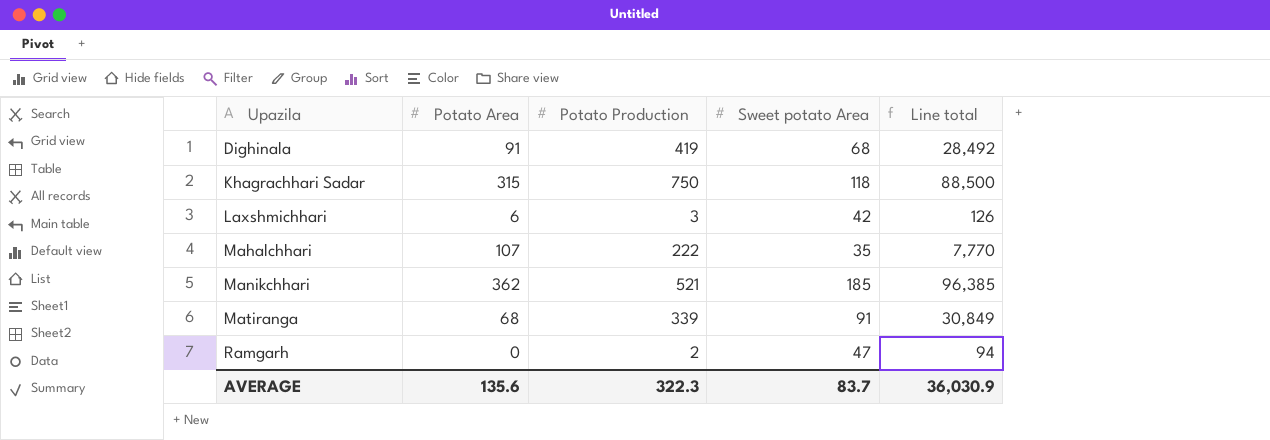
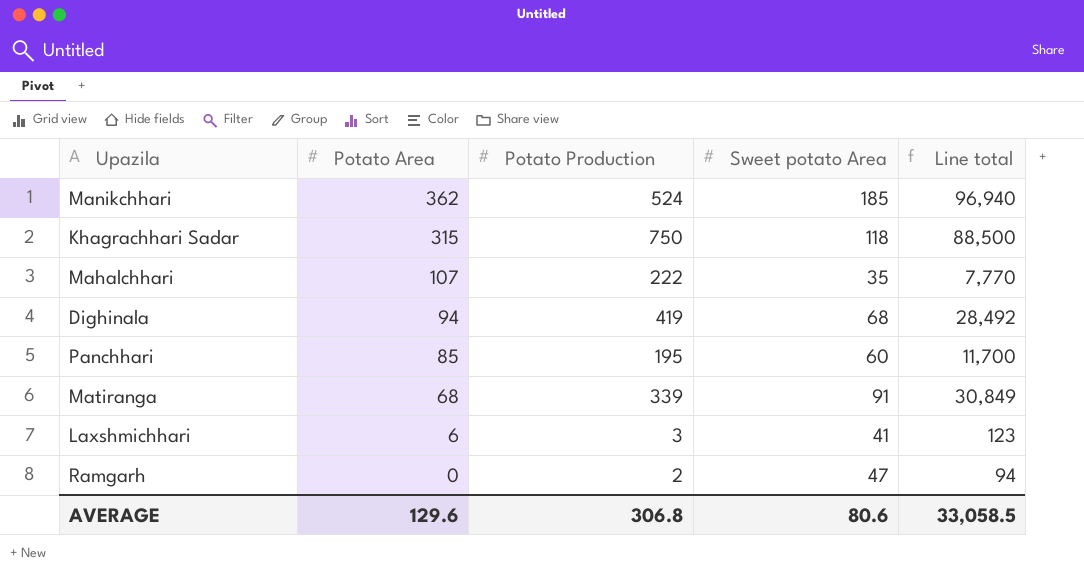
row order: Upazila ascending -> Potato Area descending
Manikchhari | Potato Production: 521 -> 524
Manikchhari | Line total: 96,385 -> 96,940
Dighinala | Potato Area: 91 -> 94
row Panchhari: none -> 85 | 195 | 60 | 11,700
Laxshmichhari | Sweet potato Area: 42 -> 41
Laxshmichhari | Line total: 126 -> 123
AVERAGE | Potato Area: 135.6 -> 129.6
AVERAGE | Potato Production: 322.3 -> 306.8
AVERAGE | Sweet potato Area: 83.7 -> 80.6
AVERAGE | Line total: 36,030.9 -> 33,058.5

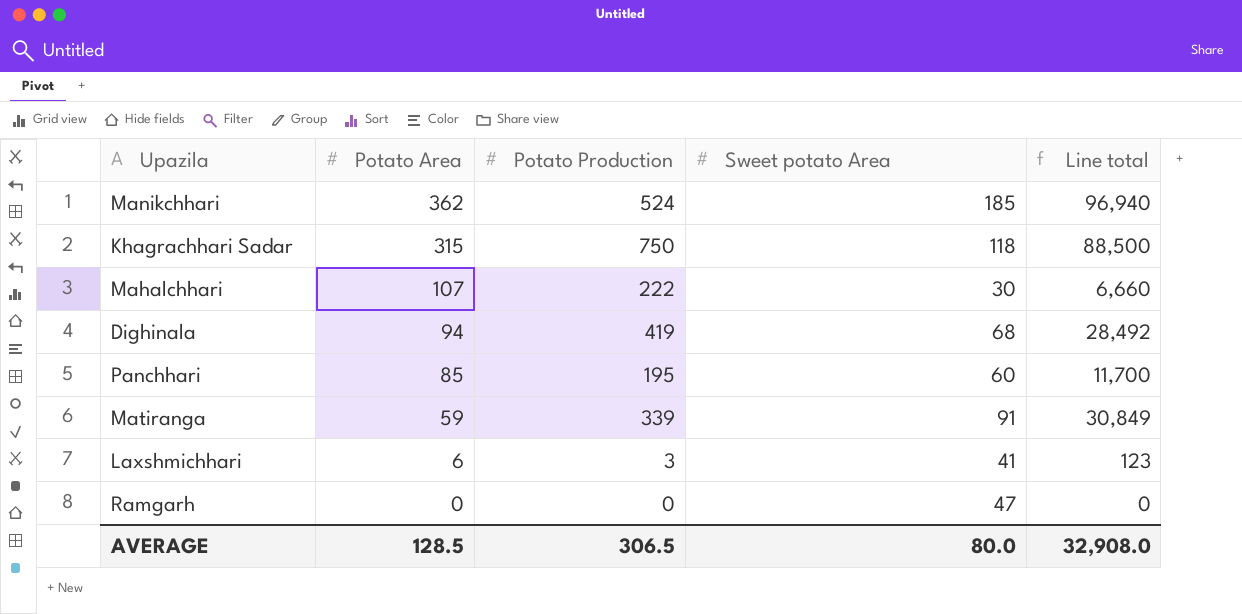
Mahalchhari | Sweet potato Area: 35 -> 30
Mahalchhari | Line total: 7,770 -> 6,660
Matiranga | Potato Area: 68 -> 59
Ramgarh | Potato Production: 2 -> 0
Ramgarh | Line total: 94 -> 0
AVERAGE | Potato Area: 129.6 -> 128.5
AVERAGE | Potato Production: 306.8 -> 306.5
AVERAGE | Sweet potato Area: 80.6 -> 80.0
AVERAGE | Line total: 33,058.5 -> 32,908.0

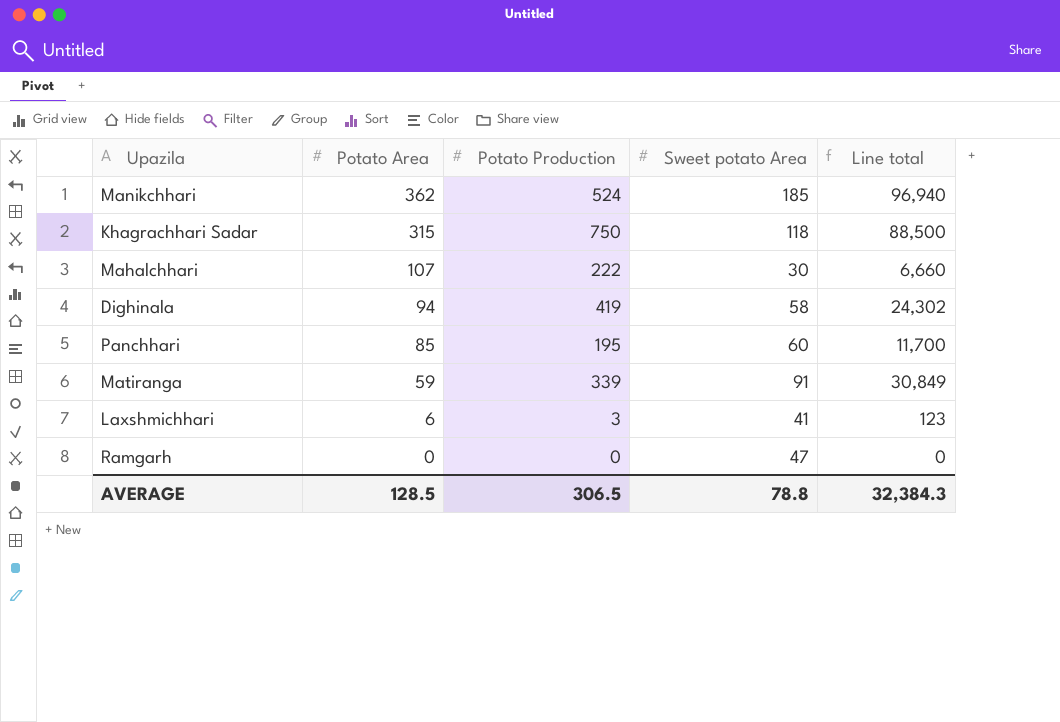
Dighinala | Sweet potato Area: 68 -> 58
Dighinala | Line total: 28,492 -> 24,302
AVERAGE | Sweet potato Area: 80.0 -> 78.8
AVERAGE | Line total: 32,908.0 -> 32,384.3

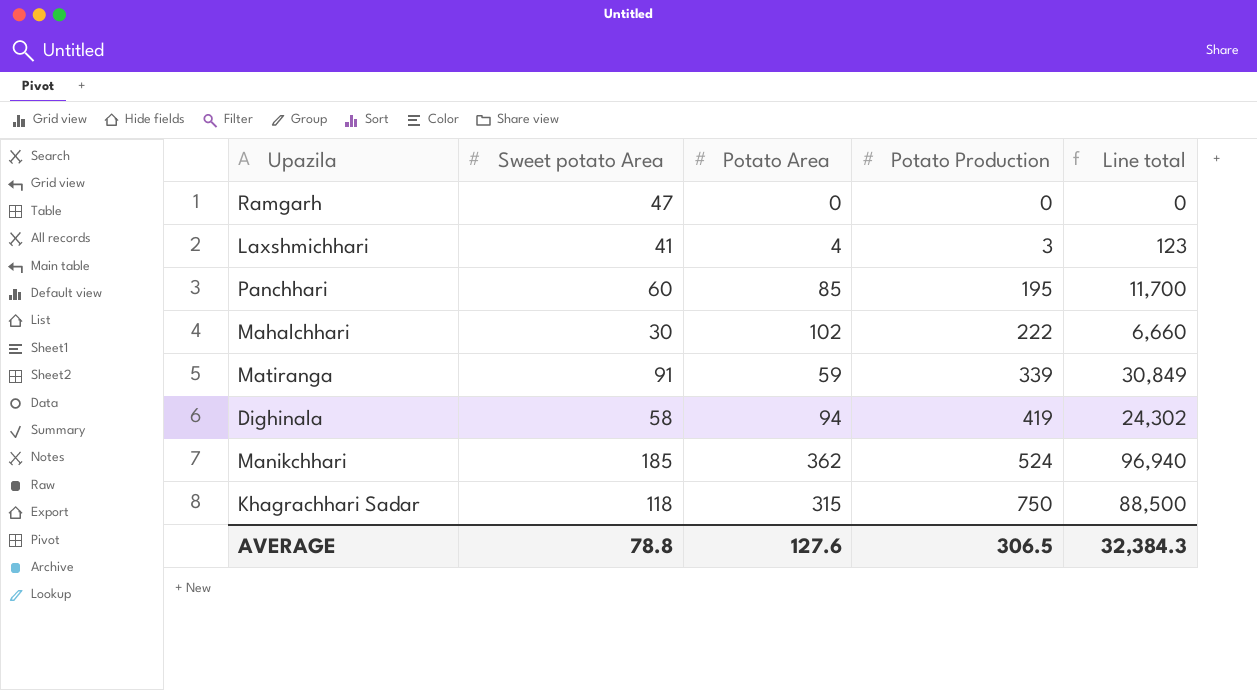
row order: Potato Area descending -> Potato Production ascending
column Sweet potato Area | position: 4 -> 2
Laxshmichhari | Potato Area: 6 -> 4
Mahalchhari | Potato Area: 107 -> 102
AVERAGE | Potato Area: 128.5 -> 127.6

